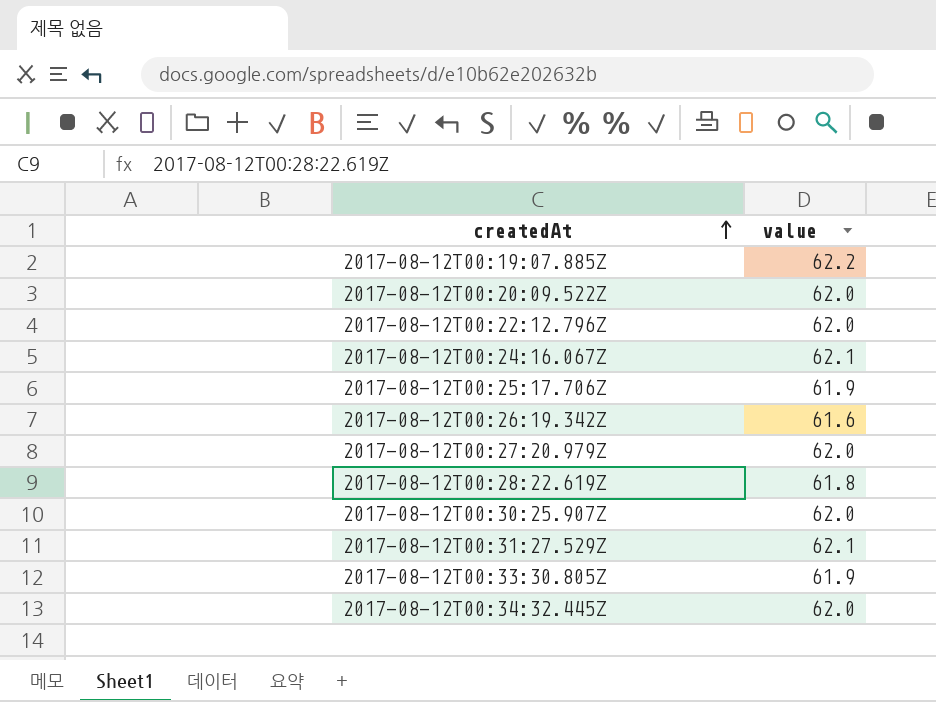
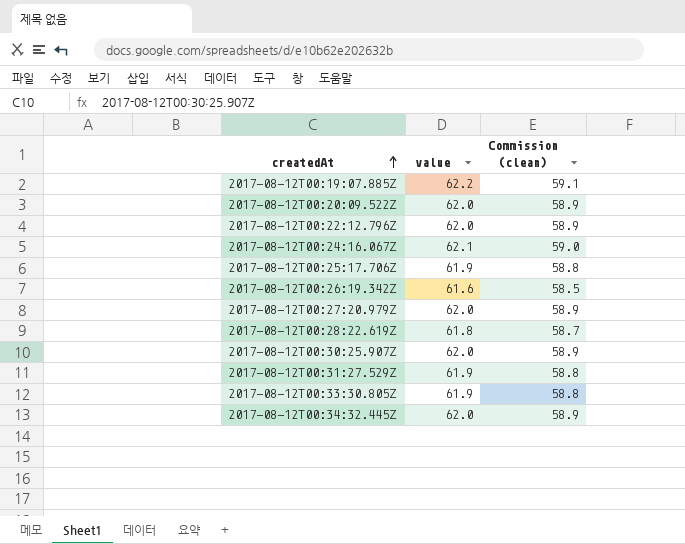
column Commission (clean) | formula: none -> [value] * 0.95
2017-08-12T00:31:27.529Z | value: 62.1 -> 61.9

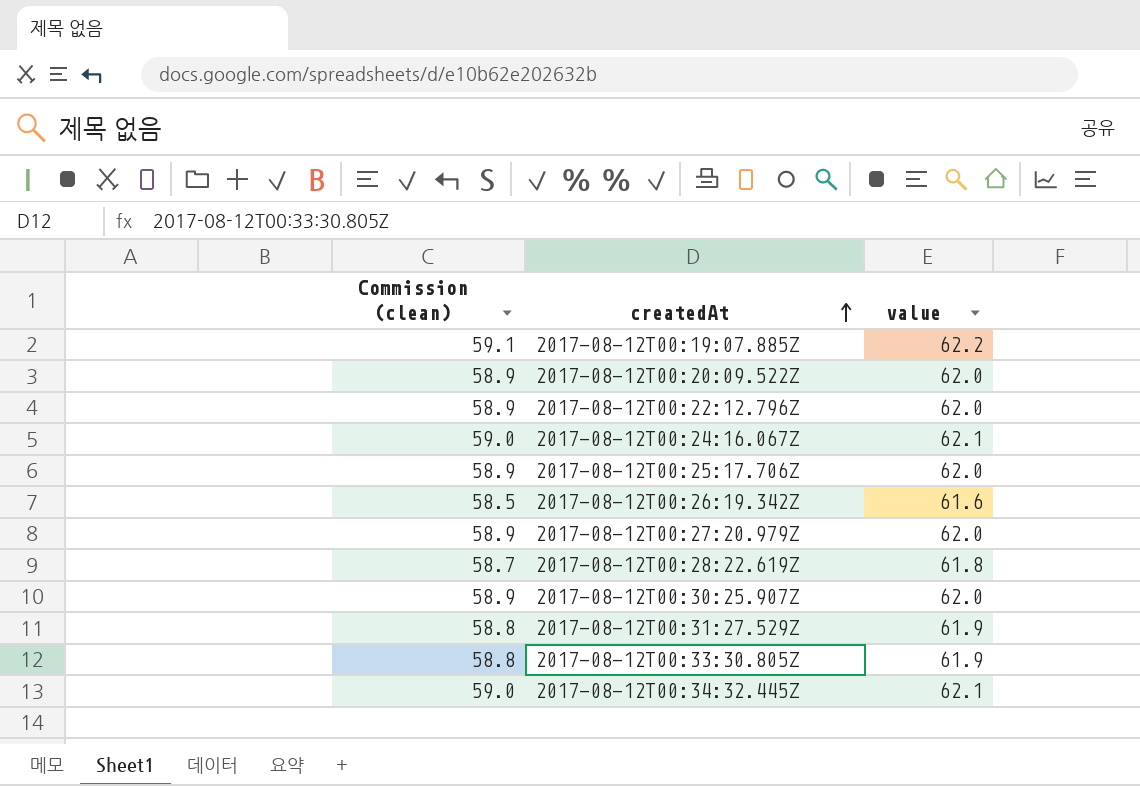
column Commission (clean) | position: 3 -> 1
2017-08-12T00:25:17.706Z | Commission (clean): 58.8 -> 58.9
2017-08-12T00:25:17.706Z | value: 61.9 -> 62.0
2017-08-12T00:34:32.445Z | Commission (clean): 58.9 -> 59.0
2017-08-12T00:34:32.445Z | value: 62.0 -> 62.1

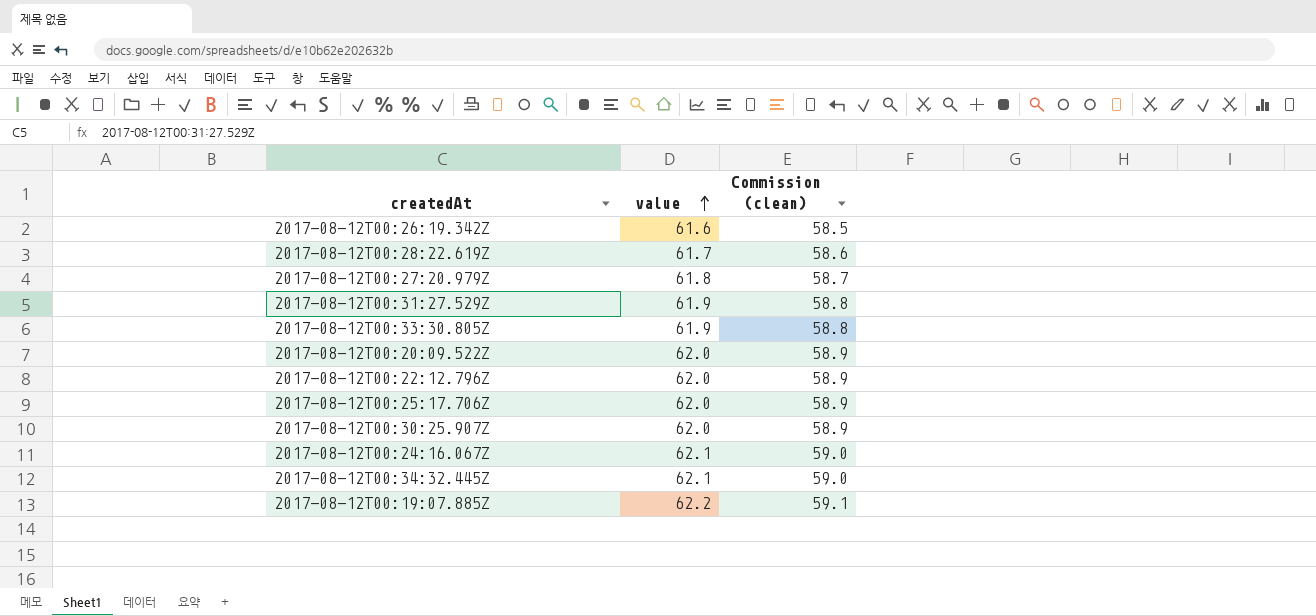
row order: createdAt ascending -> value ascending
column Commission (clean) | position: 1 -> 3
2017-08-12T00:28:22.619Z | value: 61.8 -> 61.7
2017-08-12T00:28:22.619Z | Commission (clean): 58.7 -> 58.6
2017-08-12T00:27:20.979Z | value: 62.0 -> 61.8
2017-08-12T00:27:20.979Z | Commission (clean): 58.9 -> 58.7

